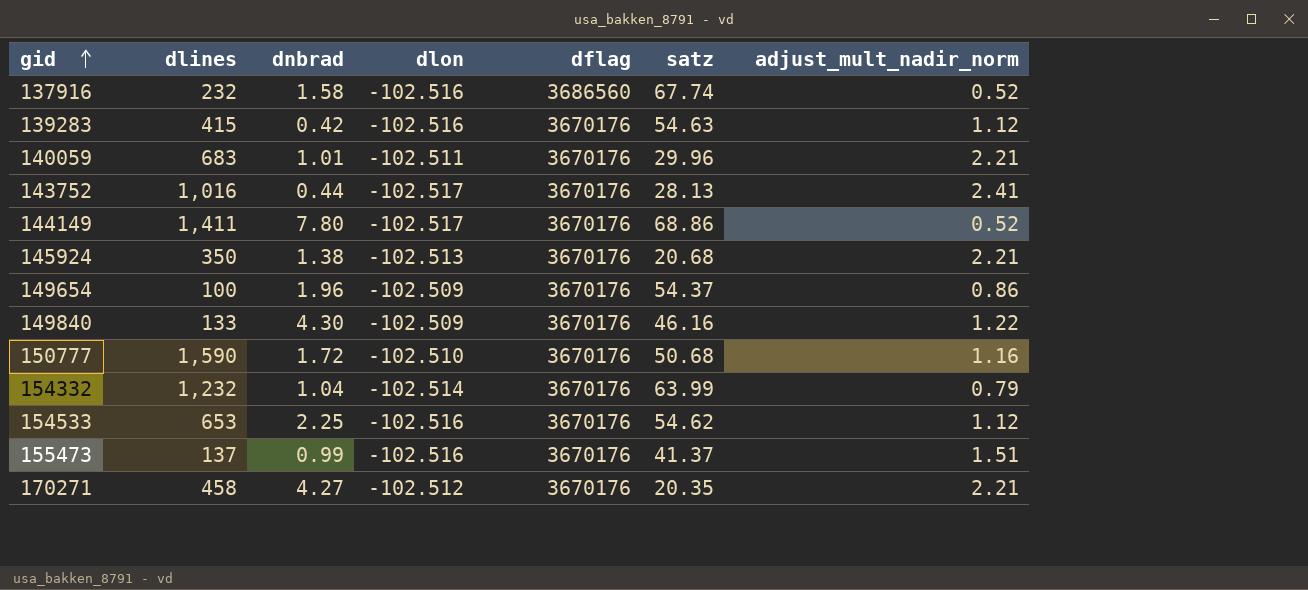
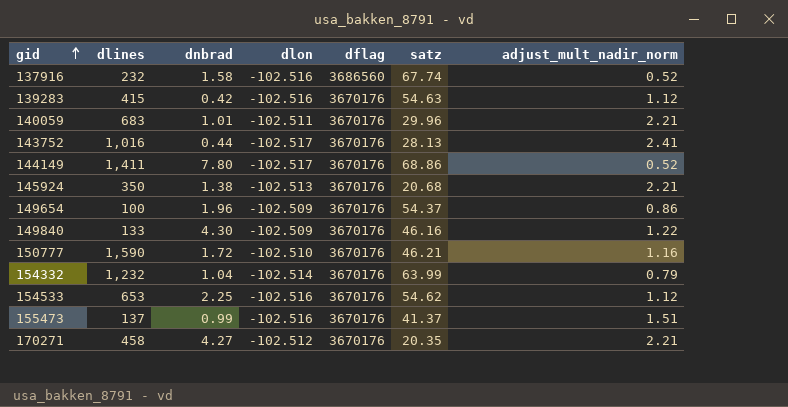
150777 | satz: 50.68 -> 46.21

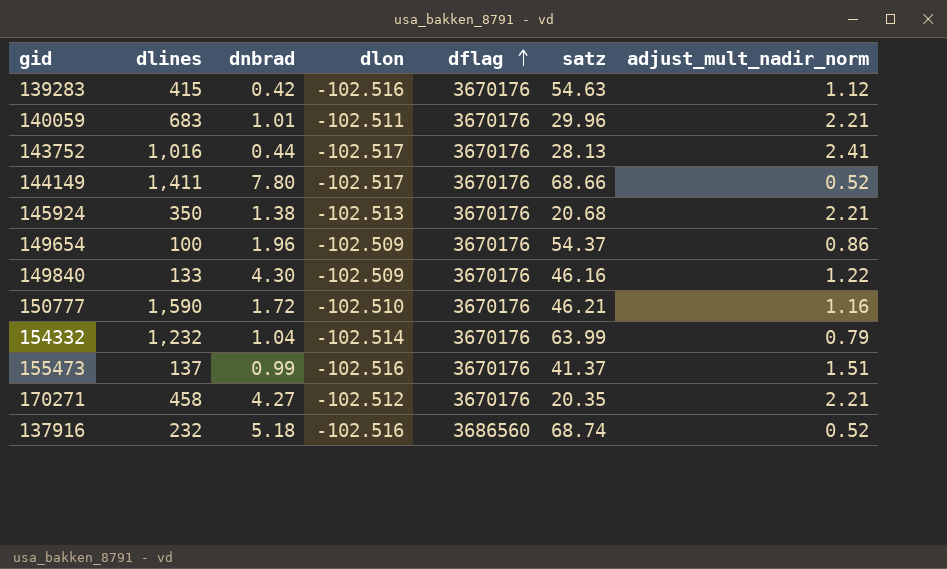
row order: gid ascending -> dflag ascending
row 154533: 653 | 2.25 | -102.516 | 3670176 | 54.62 | 1.12 -> none
144149 | satz: 68.86 -> 68.66
137916 | dnbrad: 1.58 -> 5.18
137916 | satz: 67.74 -> 68.74

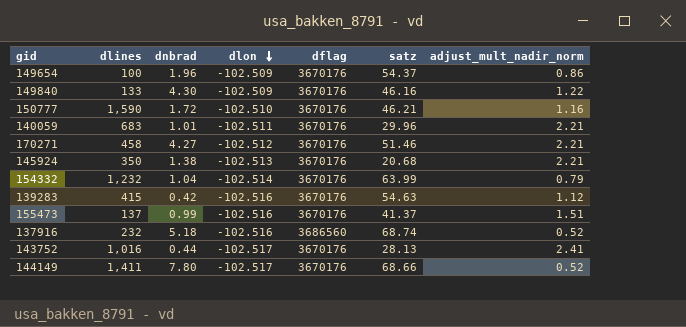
row order: dflag ascending -> dlon descending
170271 | satz: 20.35 -> 51.46

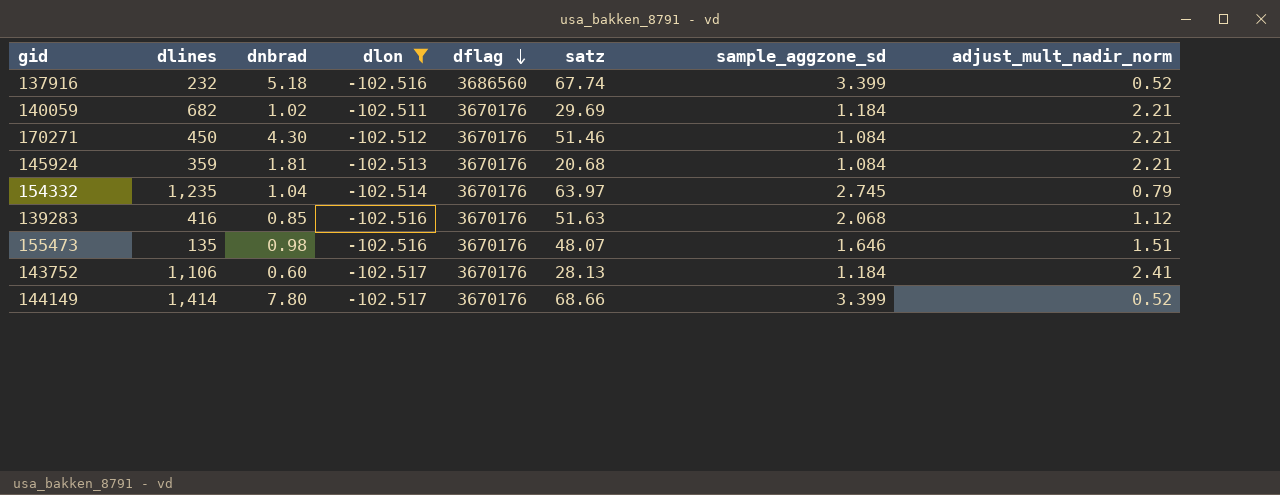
filter: none -> dlon <= -102.511
row order: dlon descending -> dflag descending
column sample_aggzone_sd | position: none -> 7
137916 | satz: 68.74 -> 67.74
140059 | dlines: 683 -> 682
140059 | dnbrad: 1.01 -> 1.02
140059 | satz: 29.96 -> 29.69
170271 | dlines: 458 -> 450
170271 | dnbrad: 4.27 -> 4.30
145924 | dlines: 350 -> 359
145924 | dnbrad: 1.38 -> 1.81
154332 | dlines: 1,232 -> 1,235
154332 | satz: 63.99 -> 63.97
139283 | dlines: 415 -> 416
139283 | dnbrad: 0.42 -> 0.85
139283 | satz: 54.63 -> 51.63
155473 | dlines: 137 -> 135
155473 | dnbrad: 0.99 -> 0.98
155473 | satz: 41.37 -> 48.07
143752 | dlines: 1,016 -> 1,106
143752 | dnbrad: 0.44 -> 0.60
144149 | dlines: 1,411 -> 1,414

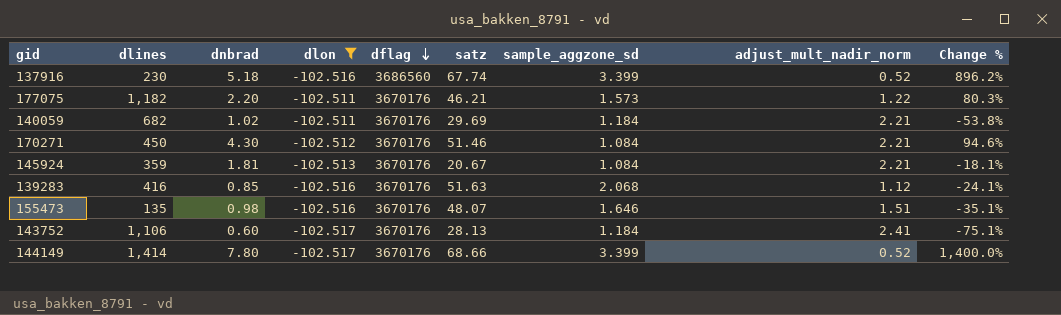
column Change % | formula: none -> ([dnbrad] - [adjust_mult_nadir_norm]) / [adjust_mult_nadir_norm]
row 154332: 1,235 | 1.04 | -102.514 | 3670176 | 63.97 | 2.745 | 0.79 -> none
137916 | dlines: 232 -> 230
row 177075: none -> 1,182 | 2.20 | -102.511 | 3670176 | 46.21 | 1.573 | 1.22 | 80.3%
145924 | satz: 20.68 -> 20.67

